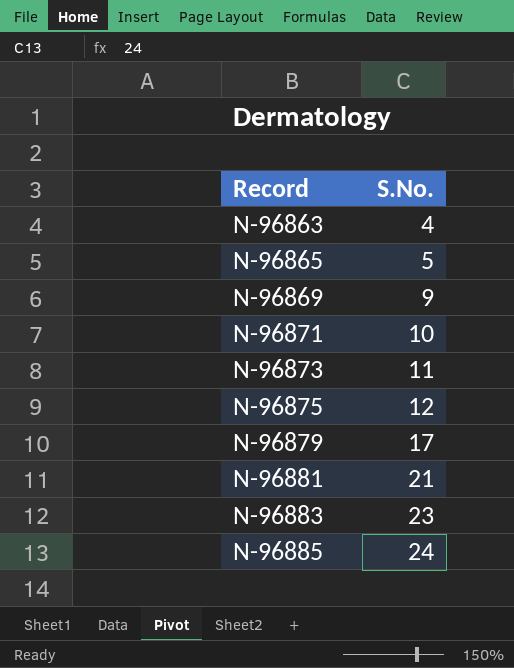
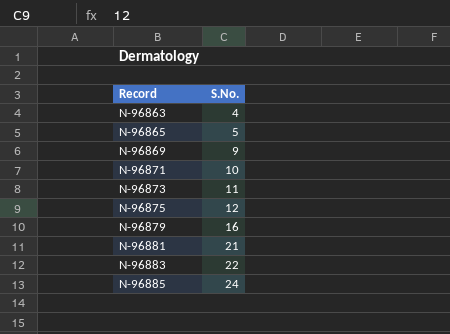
N-96879 | S.No.: 17 -> 16
N-96883 | S.No.: 23 -> 22

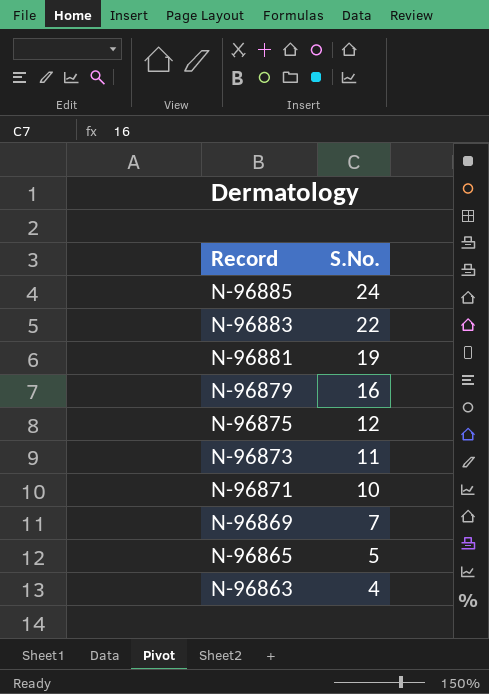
row order: Record ascending -> Record descending
N-96881 | S.No.: 21 -> 19
N-96869 | S.No.: 9 -> 7

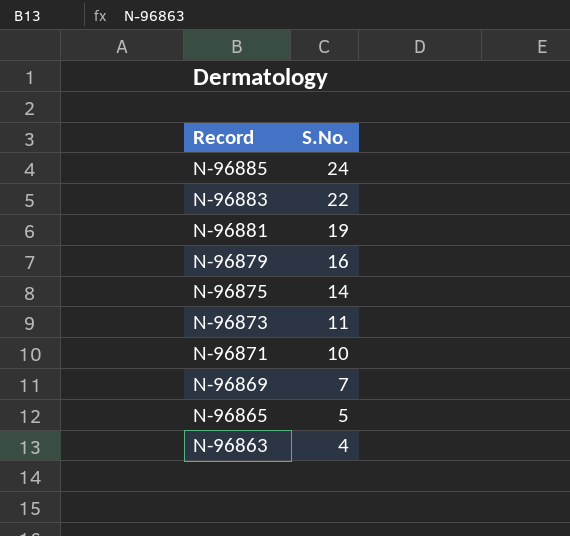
N-96875 | S.No.: 12 -> 14

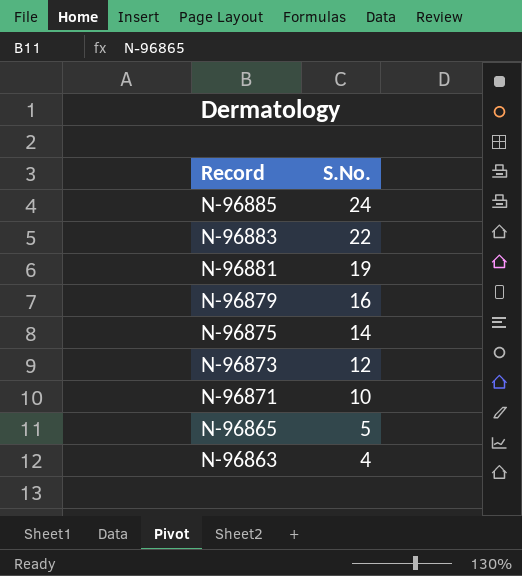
row N-96869: 7 -> none
N-96873 | S.No.: 11 -> 12

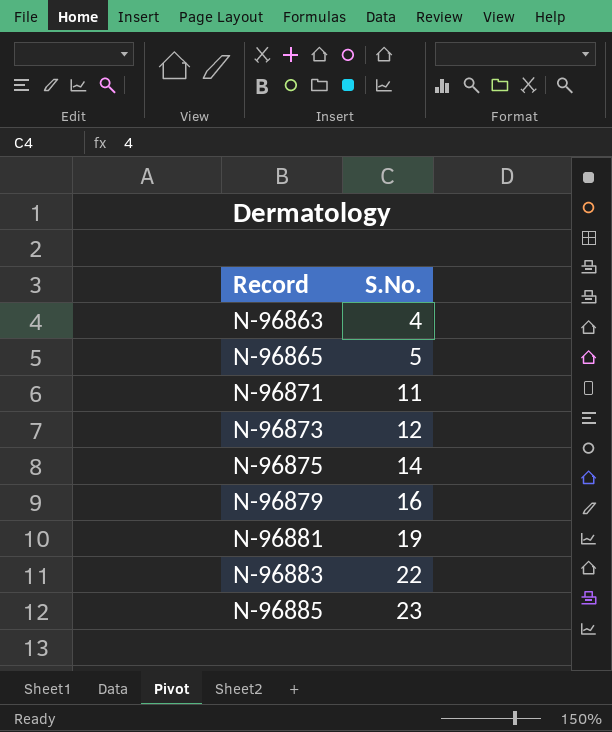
row order: Record descending -> Record ascending
N-96871 | S.No.: 10 -> 11
N-96885 | S.No.: 24 -> 23

